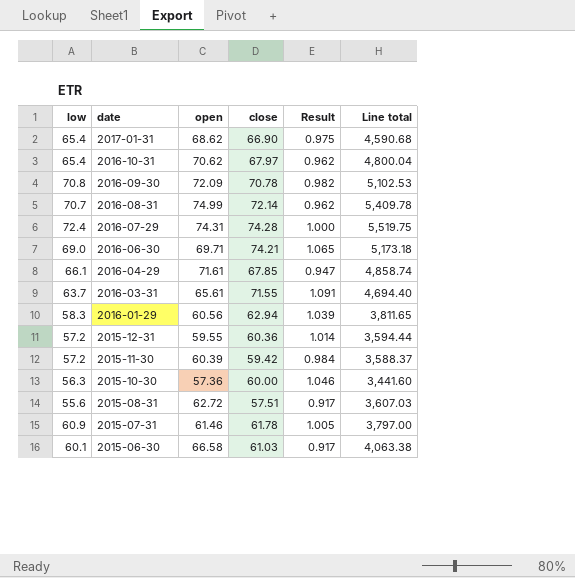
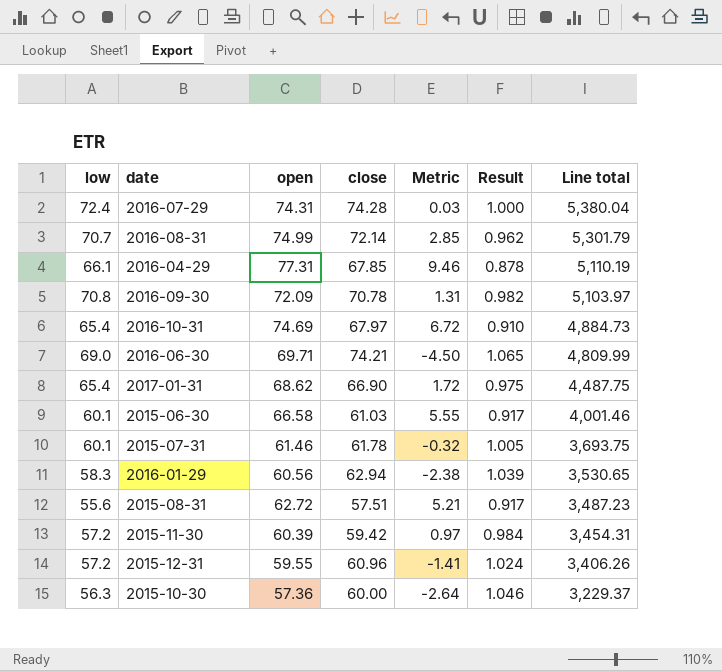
row order: date descending -> Line total descending
column Metric | formula: none -> [open] - [close]
column Line total | formula: [open] * [close] -> [low] * [open]
row 2016-03-31: 63.7 | 65.61 | 71.55 | 1.091 | 4,694.40 -> none
2016-04-29 | open: 71.61 -> 77.31
2016-04-29 | Result: 0.947 -> 0.878
2016-10-31 | open: 70.62 -> 74.69
2016-10-31 | Result: 0.962 -> 0.910
2015-07-31 | low: 60.9 -> 60.1
2015-12-31 | close: 60.36 -> 60.96
2015-12-31 | Result: 1.014 -> 1.024

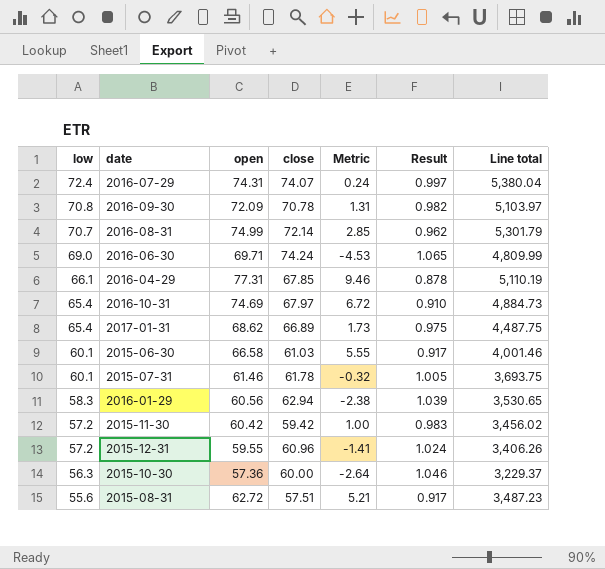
row order: Line total descending -> low descending
2016-07-29 | close: 74.28 -> 74.07
2016-07-29 | Metric: 0.03 -> 0.24
2016-07-29 | Result: 1.000 -> 0.997
2016-06-30 | close: 74.21 -> 74.24
2016-06-30 | Metric: -4.50 -> -4.53
2017-01-31 | close: 66.90 -> 66.89
2017-01-31 | Metric: 1.72 -> 1.73
2015-11-30 | open: 60.39 -> 60.42
2015-11-30 | Metric: 0.97 -> 1.00
2015-11-30 | Result: 0.984 -> 0.983
2015-11-30 | Line total: 3,454.31 -> 3,456.02

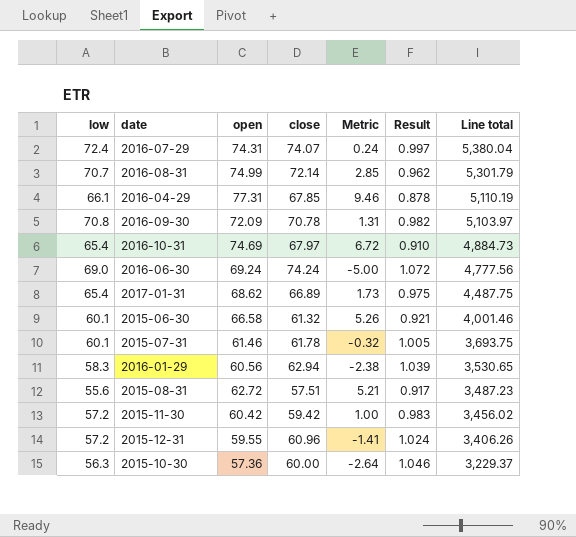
row order: low descending -> Line total descending
2016-06-30 | open: 69.71 -> 69.24
2016-06-30 | Metric: -4.53 -> -5.00
2016-06-30 | Result: 1.065 -> 1.072
2016-06-30 | Line total: 4,809.99 -> 4,777.56
2015-06-30 | close: 61.03 -> 61.32
2015-06-30 | Metric: 5.55 -> 5.26
2015-06-30 | Result: 0.917 -> 0.921

